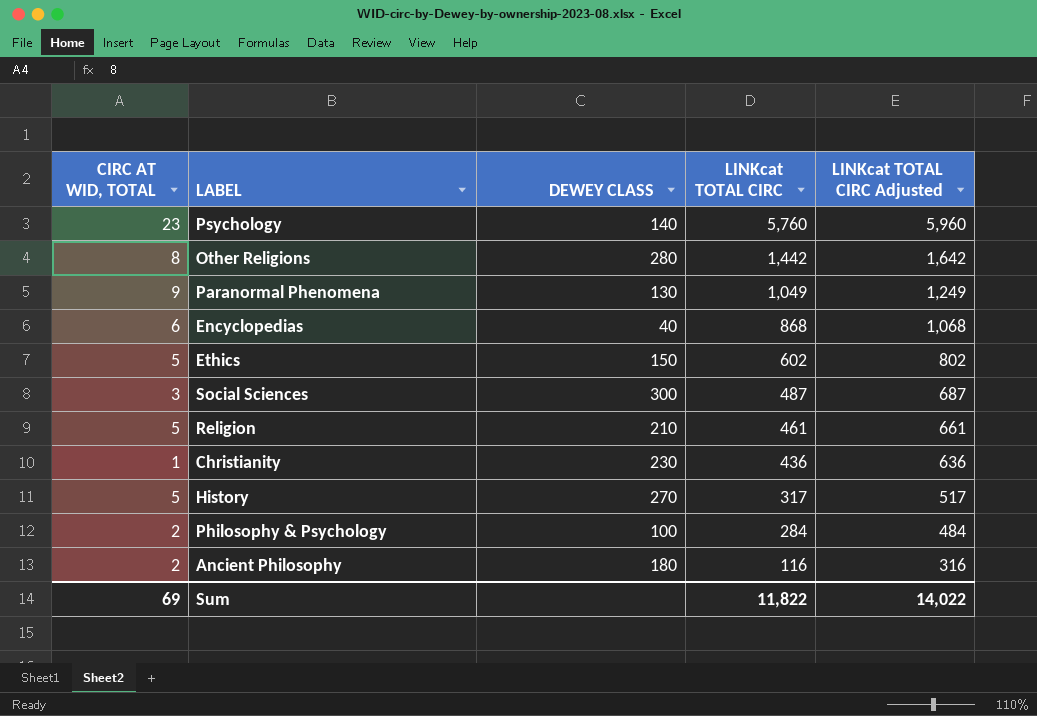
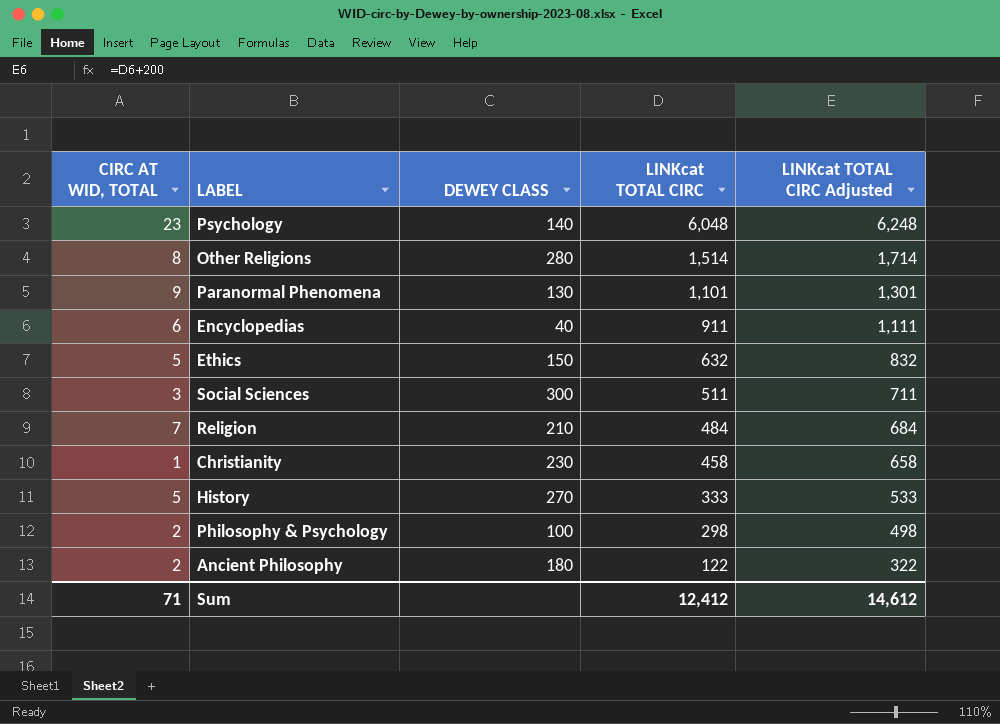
Psychology | LINKcat TOTAL CIRC: 5,760 -> 6,048
Psychology | LINKcat TOTAL CIRC Adjusted: 5,960 -> 6,248
Other Religions | LINKcat TOTAL CIRC: 1,442 -> 1,514
Other Religions | LINKcat TOTAL CIRC Adjusted: 1,642 -> 1,714
Paranormal Phenomena | LINKcat TOTAL CIRC: 1,049 -> 1,101
Paranormal Phenomena | LINKcat TOTAL CIRC Adjusted: 1,249 -> 1,301
Encyclopedias | LINKcat TOTAL CIRC: 868 -> 911
Encyclopedias | LINKcat TOTAL CIRC Adjusted: 1,068 -> 1,111
Ethics | LINKcat TOTAL CIRC: 602 -> 632
Ethics | LINKcat TOTAL CIRC Adjusted: 802 -> 832
Social Sciences | LINKcat TOTAL CIRC: 487 -> 511
Social Sciences | LINKcat TOTAL CIRC Adjusted: 687 -> 711
Religion | CIRC AT WID, TOTAL: 5 -> 7
Religion | LINKcat TOTAL CIRC: 461 -> 484
Religion | LINKcat TOTAL CIRC Adjusted: 661 -> 684
Christianity | LINKcat TOTAL CIRC: 436 -> 458
Christianity | LINKcat TOTAL CIRC Adjusted: 636 -> 658
History | LINKcat TOTAL CIRC: 317 -> 333
History | LINKcat TOTAL CIRC Adjusted: 517 -> 533
Philosophy & Psychology | LINKcat TOTAL CIRC: 284 -> 298
Philosophy & Psychology | LINKcat TOTAL CIRC Adjusted: 484 -> 498
Ancient Philosophy | LINKcat TOTAL CIRC: 116 -> 122
Ancient Philosophy | LINKcat TOTAL CIRC Adjusted: 316 -> 322
Sum | CIRC AT WID, TOTAL: 69 -> 71
Sum | LINKcat TOTAL CIRC: 11,822 -> 12,412
Sum | LINKcat TOTAL CIRC Adjusted: 14,022 -> 14,612

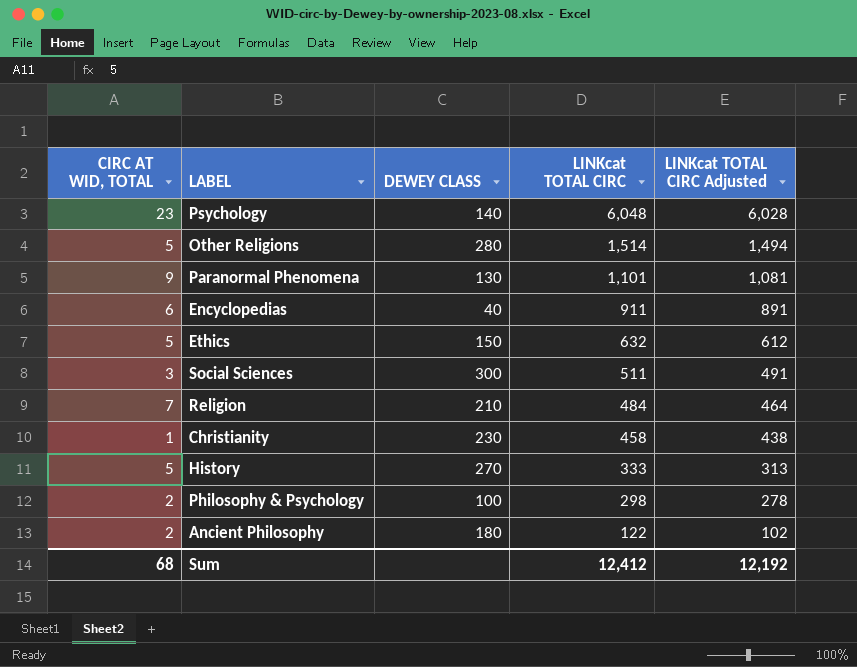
column LINKcat TOTAL CIRC Adjusted | formula: [LINKcat TOTAL CIRC] + 200 -> [LINKcat TOTAL CIRC] - 20
Other Religions | CIRC AT WID, TOTAL: 8 -> 5
Sum | CIRC AT WID, TOTAL: 71 -> 68
Sum | LINKcat TOTAL CIRC Adjusted: 14,612 -> 12,192

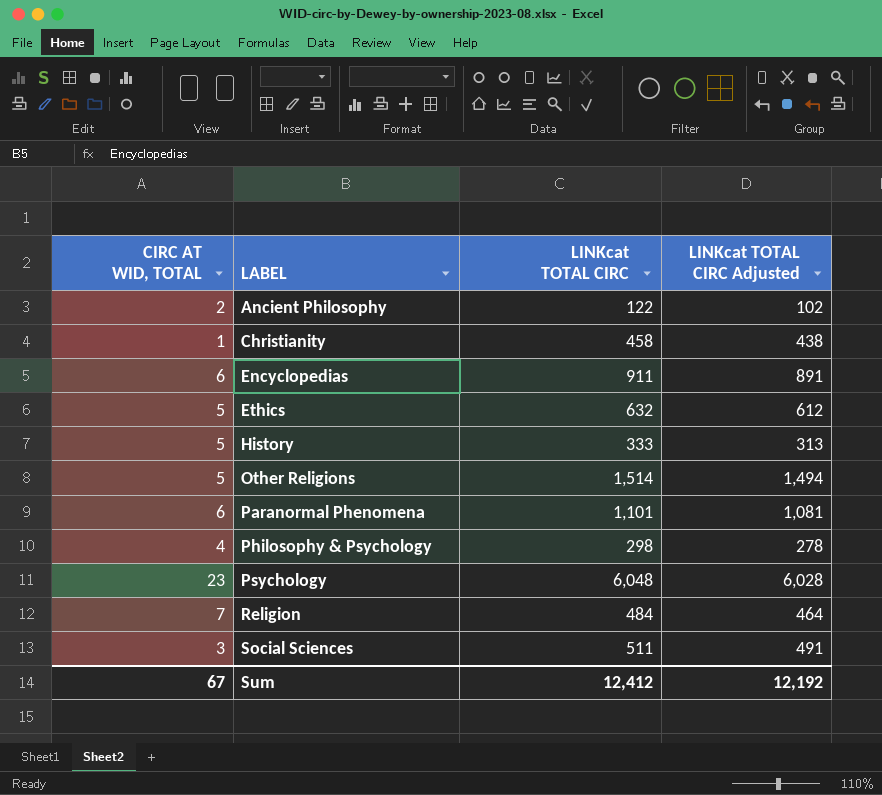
row order: LINKcat TOTAL CIRC descending -> LABEL ascending
column DEWEY CLASS | position: 3 -> none
Paranormal Phenomena | CIRC AT WID, TOTAL: 9 -> 6
Philosophy & Psychology | CIRC AT WID, TOTAL: 2 -> 4
Sum | CIRC AT WID, TOTAL: 68 -> 67

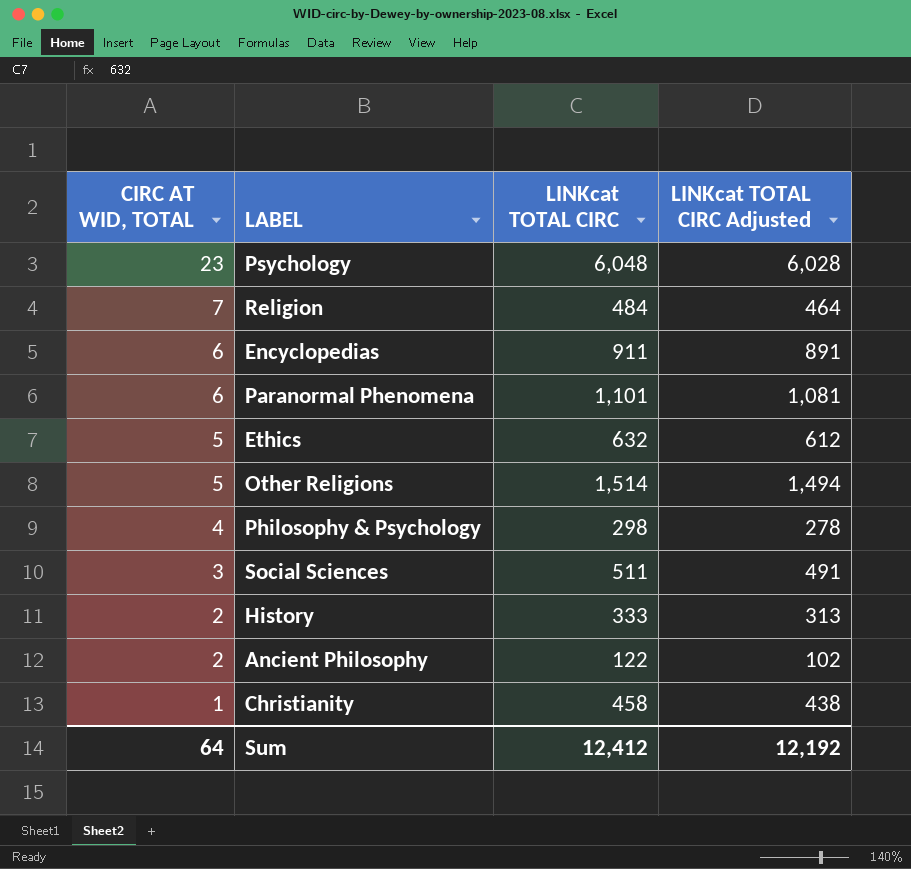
row order: LABEL ascending -> CIRC AT WID, TOTAL descending
History | CIRC AT WID, TOTAL: 5 -> 2
Sum | CIRC AT WID, TOTAL: 67 -> 64

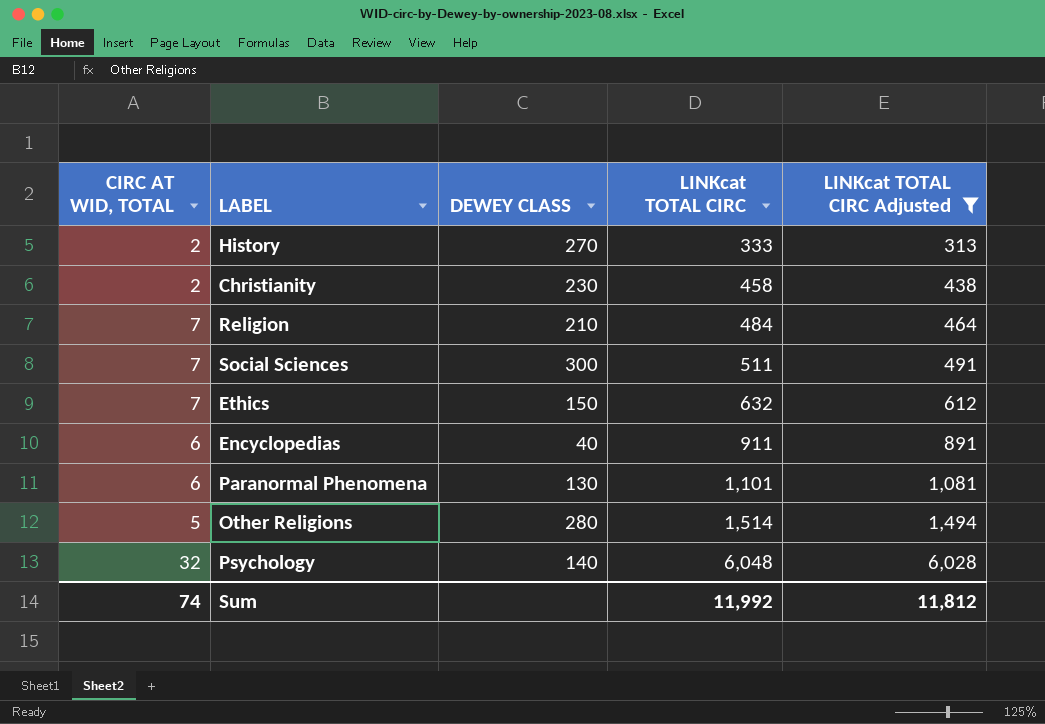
filter: none -> LINKcat TOTAL CIRC Adjusted >= 313
row order: CIRC AT WID, TOTAL descending -> LINKcat TOTAL CIRC ascending
column DEWEY CLASS | position: none -> 3
Christianity | CIRC AT WID, TOTAL: 1 -> 2
Social Sciences | CIRC AT WID, TOTAL: 3 -> 7
Ethics | CIRC AT WID, TOTAL: 5 -> 7
Psychology | CIRC AT WID, TOTAL: 23 -> 32
Sum | CIRC AT WID, TOTAL: 64 -> 74
Sum | LINKcat TOTAL CIRC: 12,412 -> 11,992
Sum | LINKcat TOTAL CIRC Adjusted: 12,192 -> 11,812

